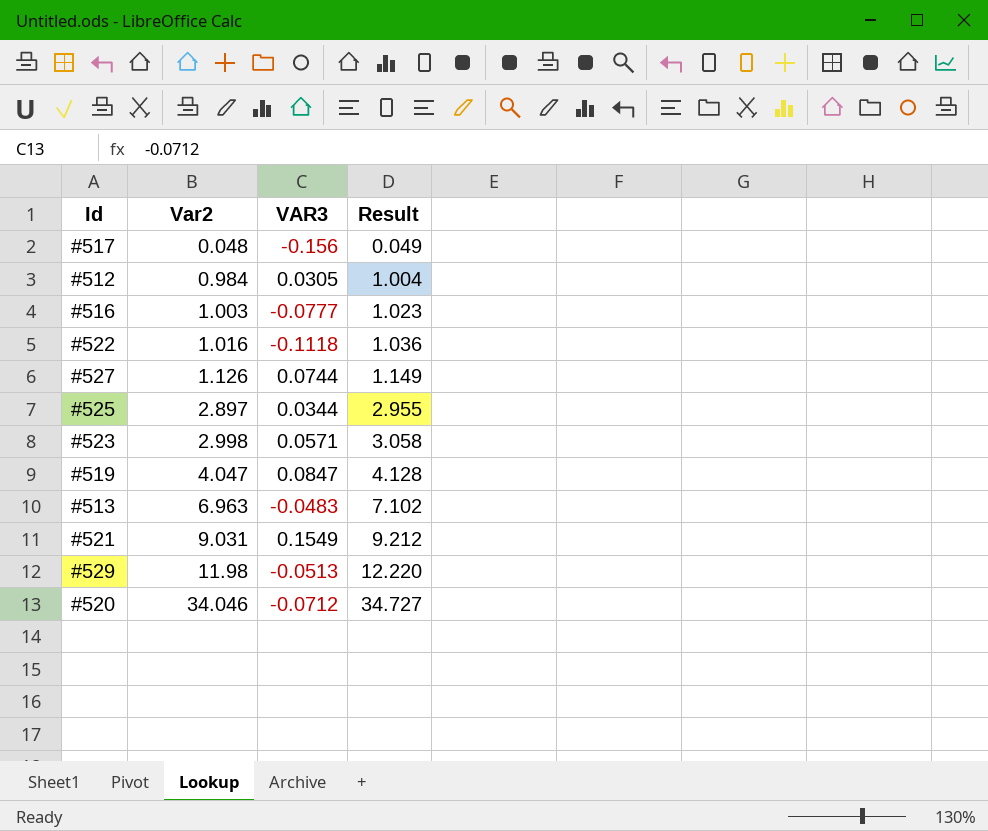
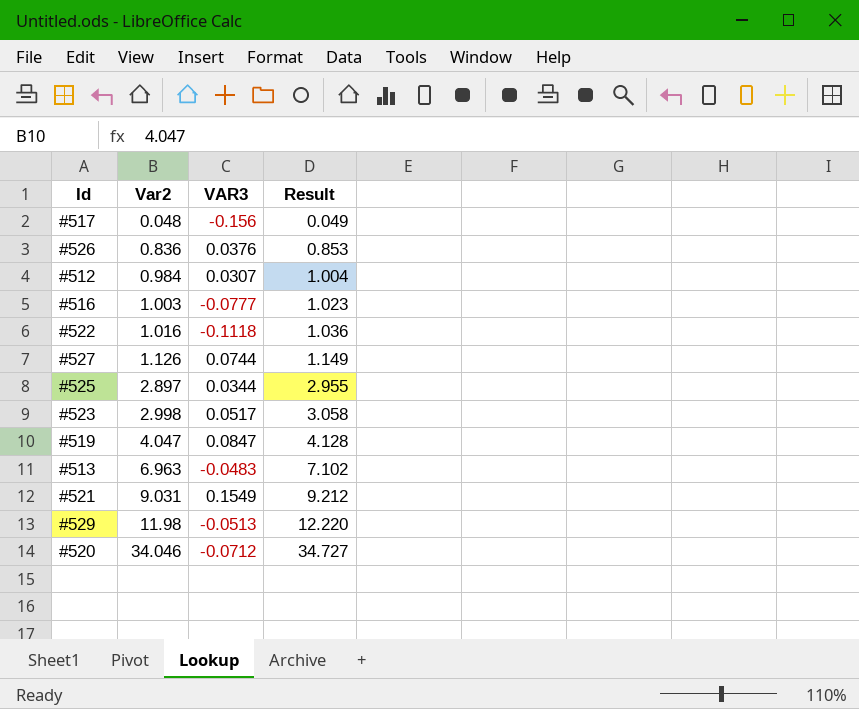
row #526: none -> 0.836 | 0.0376 | 0.853
#512 | VAR3: 0.0305 -> 0.0307
#523 | VAR3: 0.0571 -> 0.0517

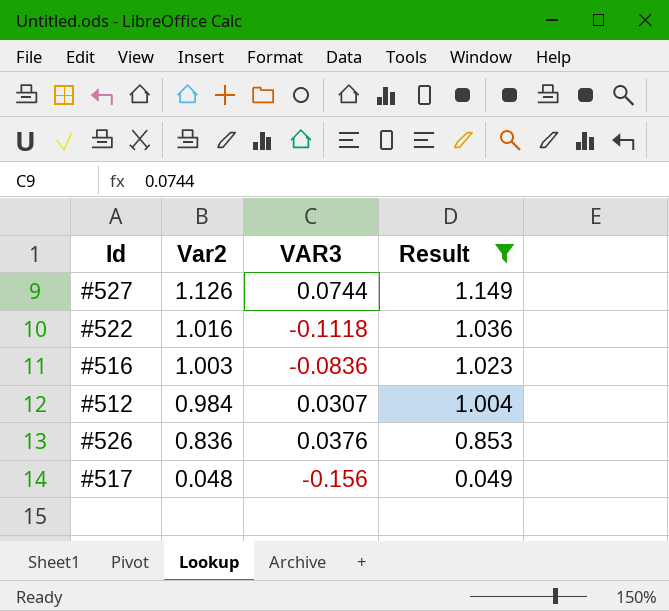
filter: none -> Result <= 1.149
row order: Var2 ascending -> Var2 descending
#516 | VAR3: -0.0777 -> -0.0836

